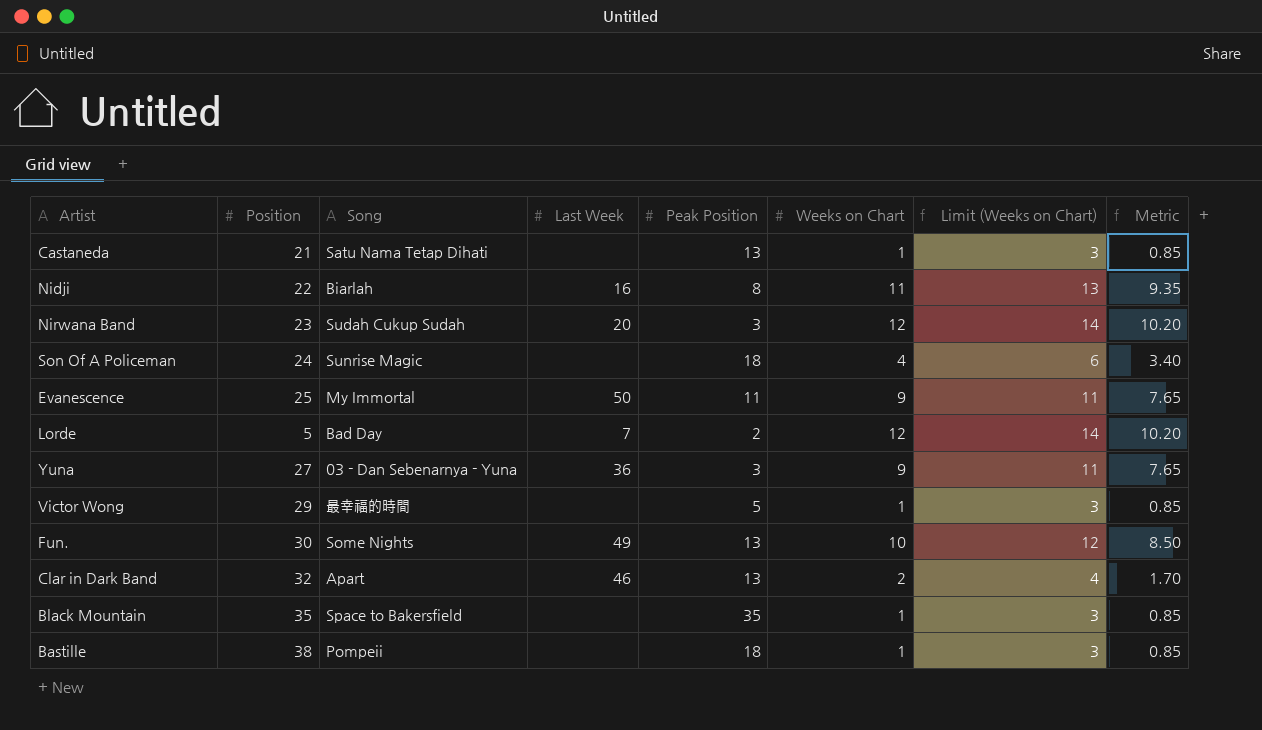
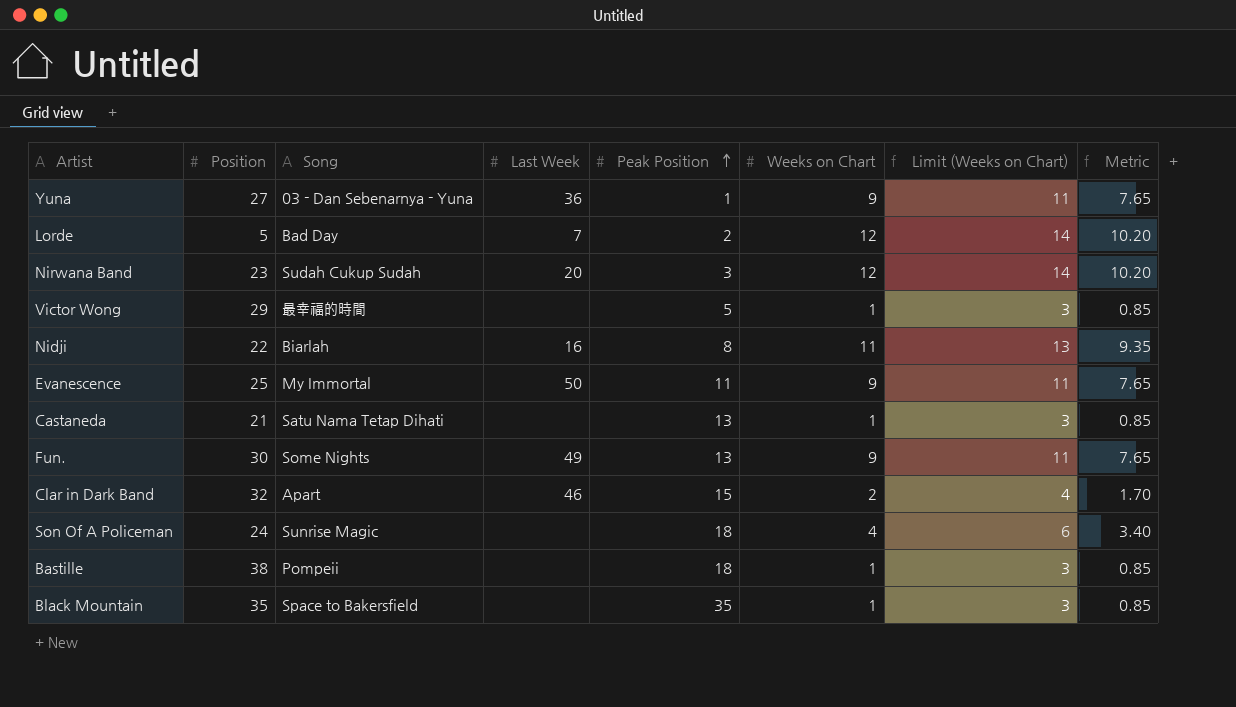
row order: none -> Peak Position ascending
Yuna | Peak Position: 3 -> 1
Fun. | Weeks on Chart: 10 -> 9
Fun. | Limit (Weeks on Chart): 12 -> 11
Fun. | Metric: 8.50 -> 7.65
Clar in Dark Band | Peak Position: 13 -> 15

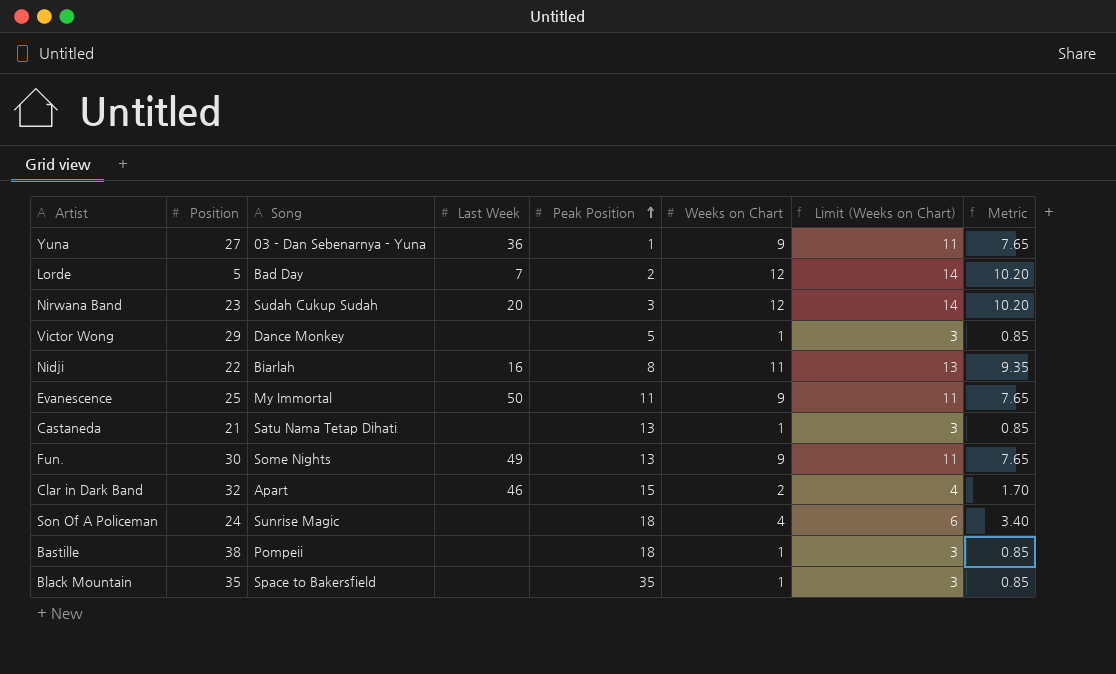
Victor Wong | Song: 最幸福的時間 -> Dance Monkey

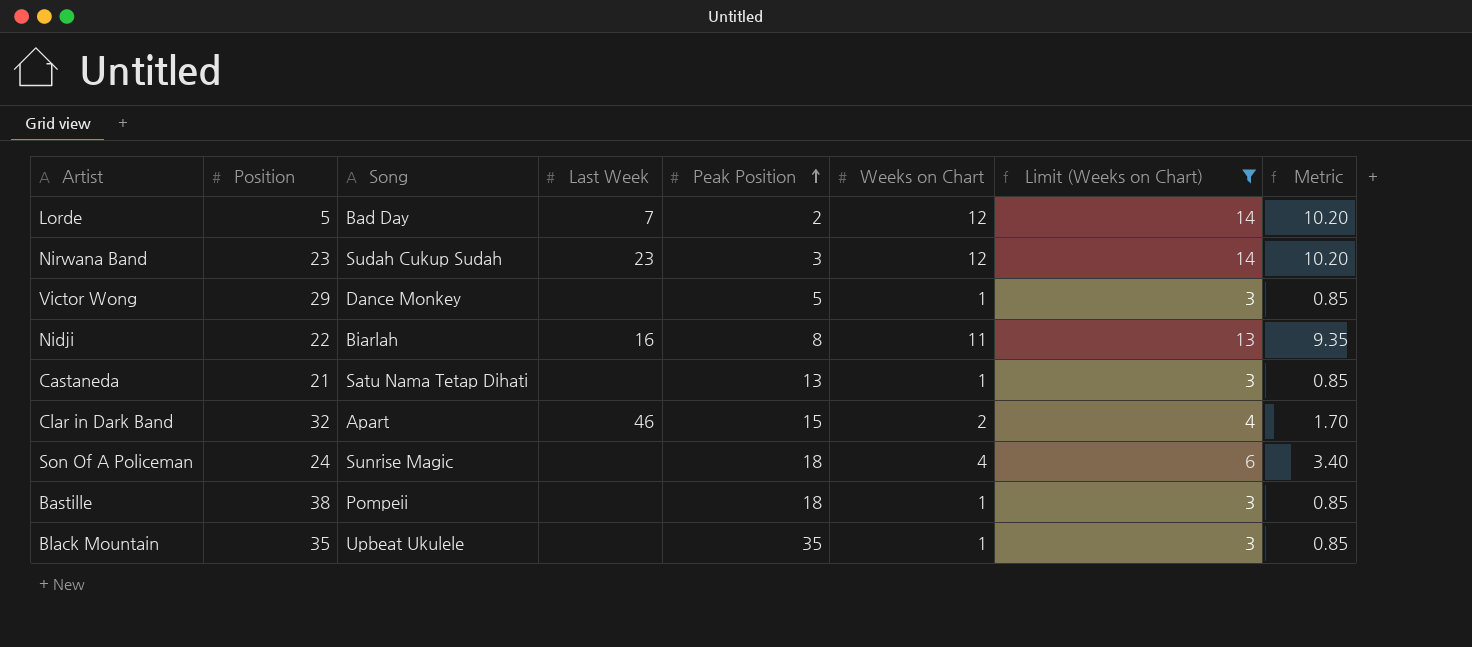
filter: none -> Limit (Weeks on Chart) != 11
Nirwana Band | Last Week: 20 -> 23
Black Mountain | Song: Space to Bakersfield -> Upbeat Ukulele

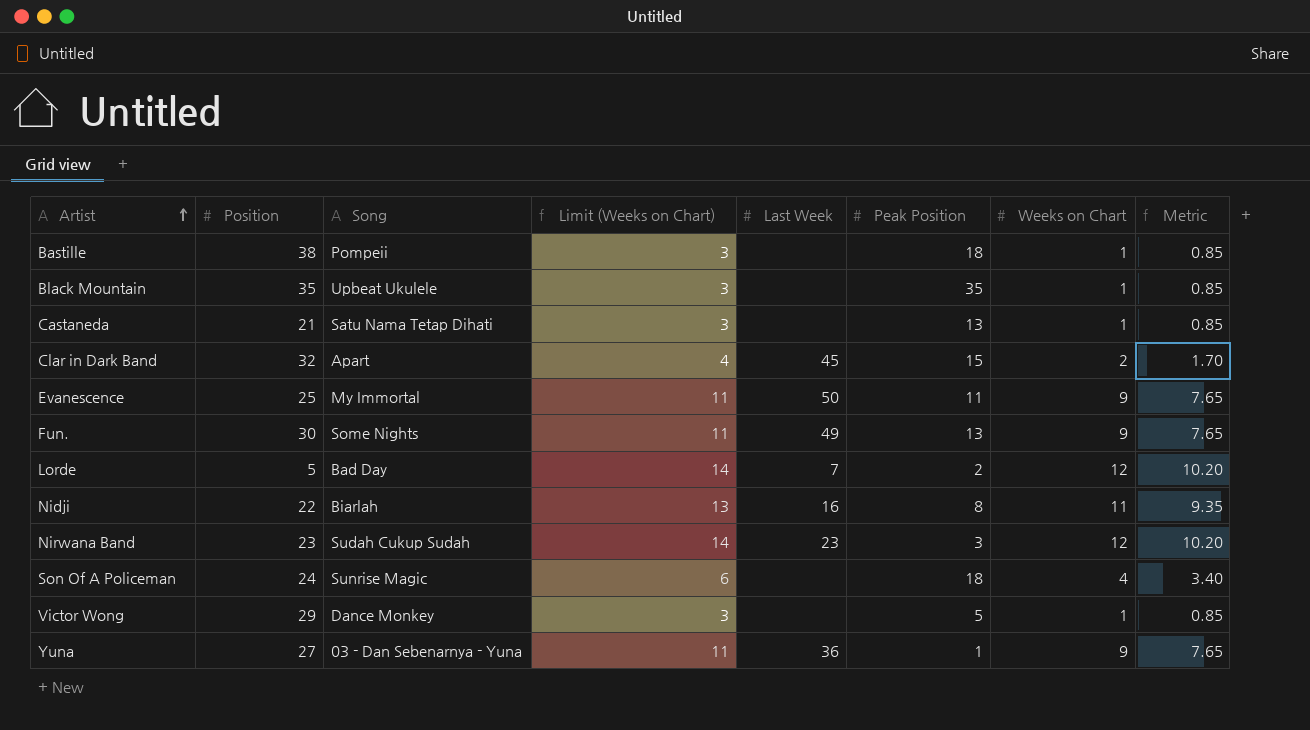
filter: Limit (Weeks on Chart) != 11 -> none
row order: Peak Position ascending -> Artist ascending
column Limit (Weeks on Chart) | position: 7 -> 4
Clar in Dark Band | Last Week: 46 -> 45

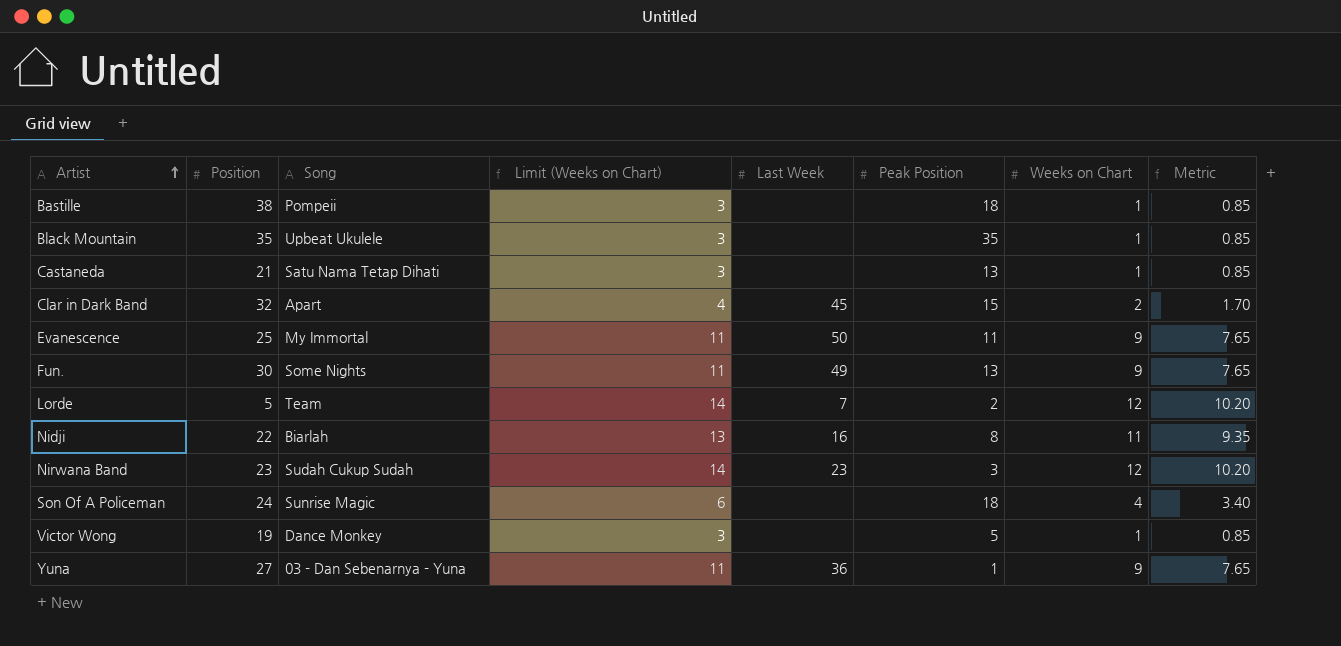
Lorde | Song: Bad Day -> Team
Victor Wong | Position: 29 -> 19

